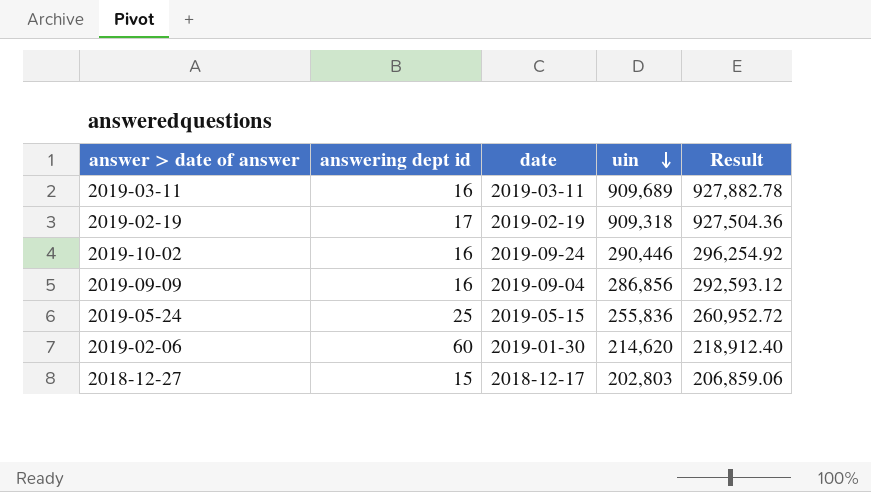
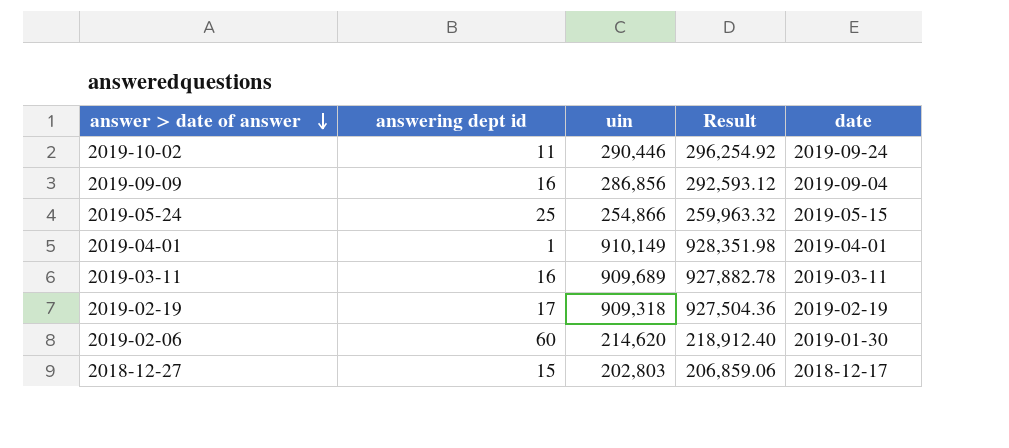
row order: uin descending -> answer > date of answer descending
column date | position: 3 -> 5
2019-10-02 | answering dept id: 16 -> 11
2019-05-24 | uin: 255,836 -> 254,866
2019-05-24 | Result: 260,952.72 -> 259,963.32
row 2019-04-01: none -> 1 | 910,149 | 928,351.98 | 2019-04-01

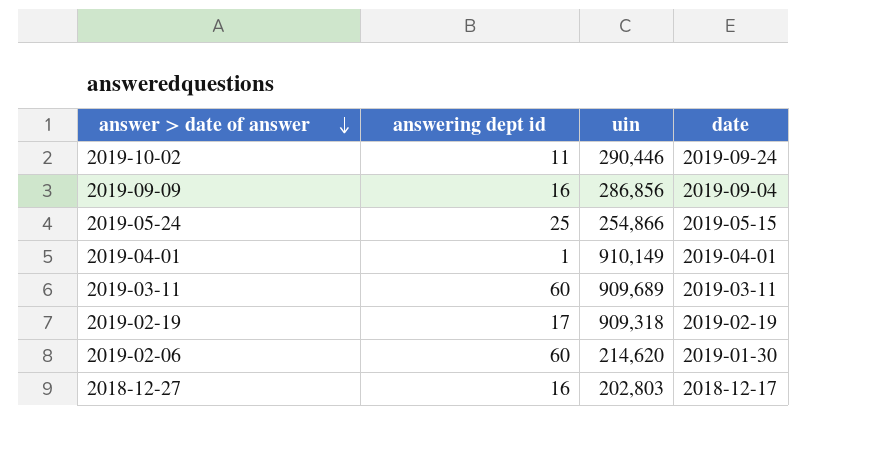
column Result | formula: [uin] * 1.02 -> none
2019-03-11 | answering dept id: 16 -> 60
2018-12-27 | answering dept id: 15 -> 16

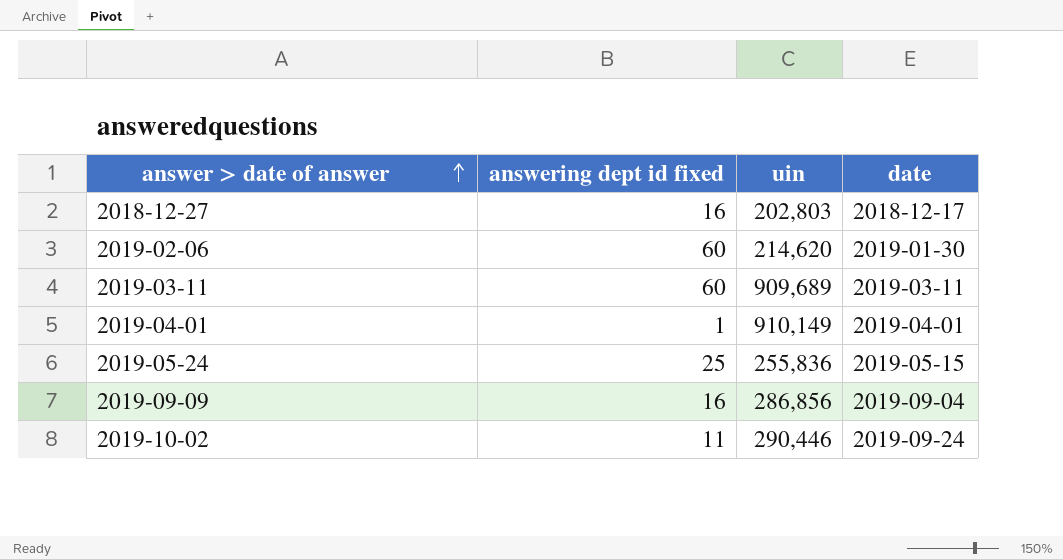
row order: answer > date of answer descending -> answer > date of answer ascending
column name: answering dept id -> answering dept id fixed
row 2019-02-19: 17 | 909,318 | 2019-02-19 -> none
2019-05-24 | uin: 254,866 -> 255,836

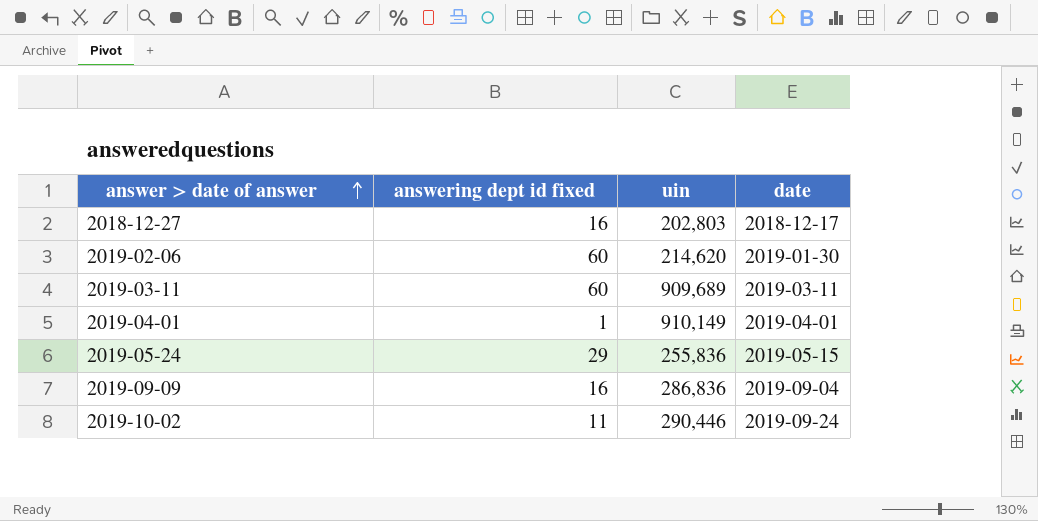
2019-05-24 | answering dept id fixed: 25 -> 29
2019-09-09 | uin: 286,856 -> 286,836

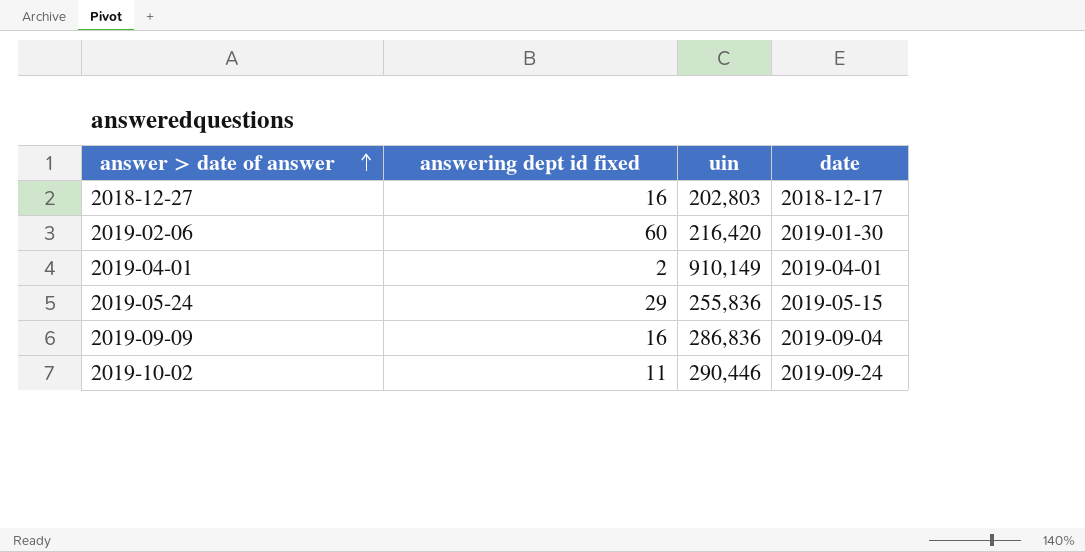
row 2019-03-11: 60 | 909,689 | 2019-03-11 -> none
2019-02-06 | uin: 214,620 -> 216,420
2019-04-01 | answering dept id fixed: 1 -> 2

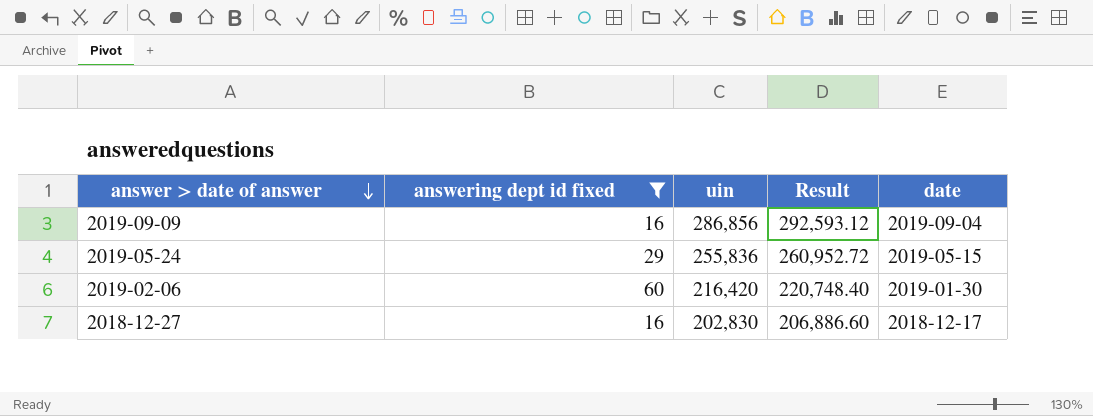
filter: none -> answering dept id fixed >= 16
row order: answer > date of answer ascending -> answer > date of answer descending
column Result | formula: none -> [uin] * 1.02
2019-09-09 | uin: 286,836 -> 286,856
2018-12-27 | uin: 202,803 -> 202,830

